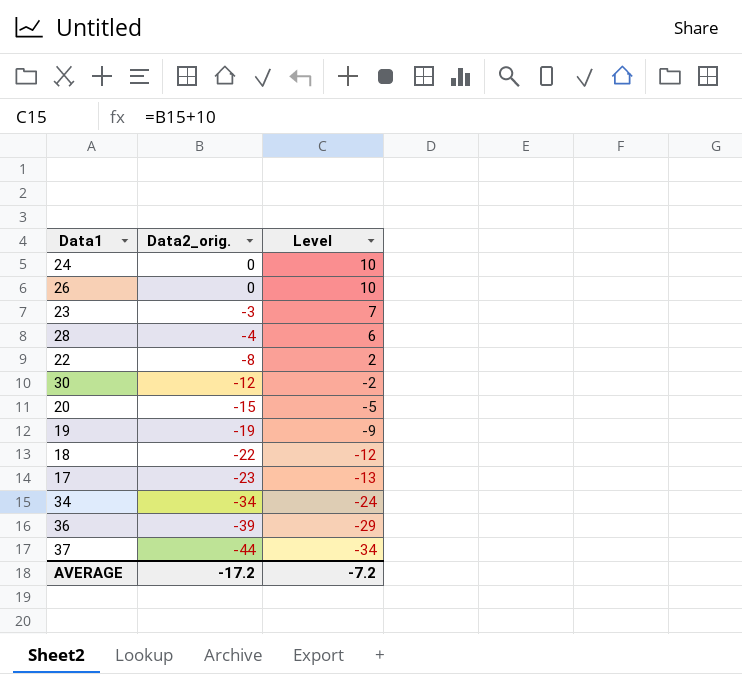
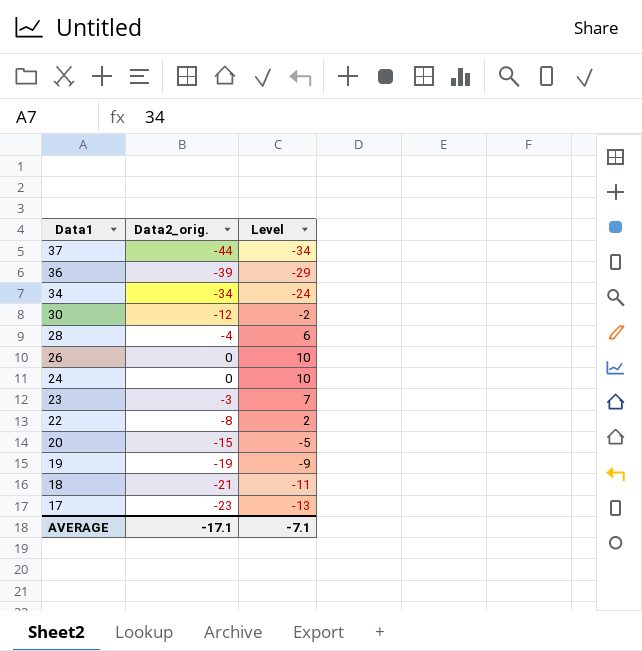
row order: Data2_orig. descending -> Data1 descending
18 | Data2_orig.: -22 -> -21
18 | Level: -12 -> -11
AVERAGE | Data2_orig.: -17.2 -> -17.1
AVERAGE | Level: -7.2 -> -7.1

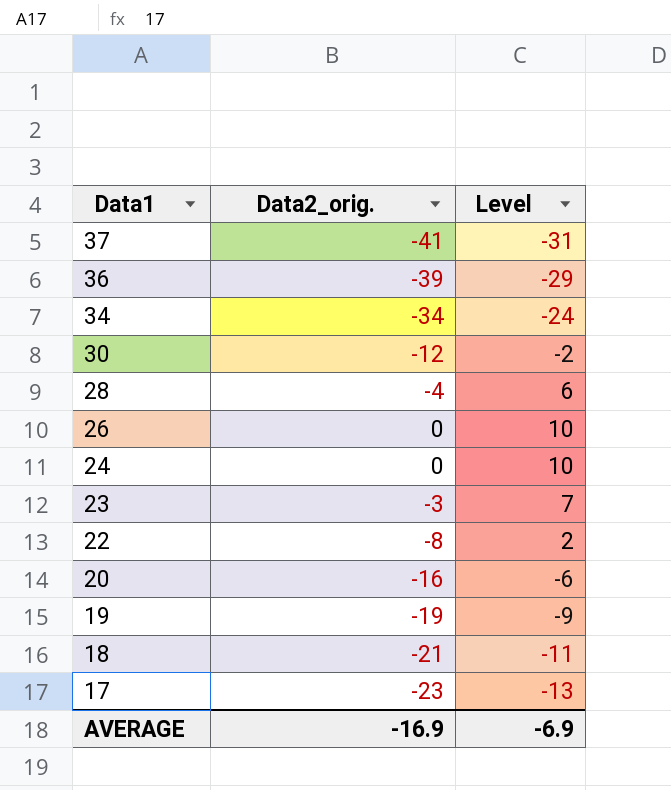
37 | Data2_orig.: -44 -> -41
37 | Level: -34 -> -31
20 | Data2_orig.: -15 -> -16
20 | Level: -5 -> -6
AVERAGE | Data2_orig.: -17.1 -> -16.9
AVERAGE | Level: -7.1 -> -6.9

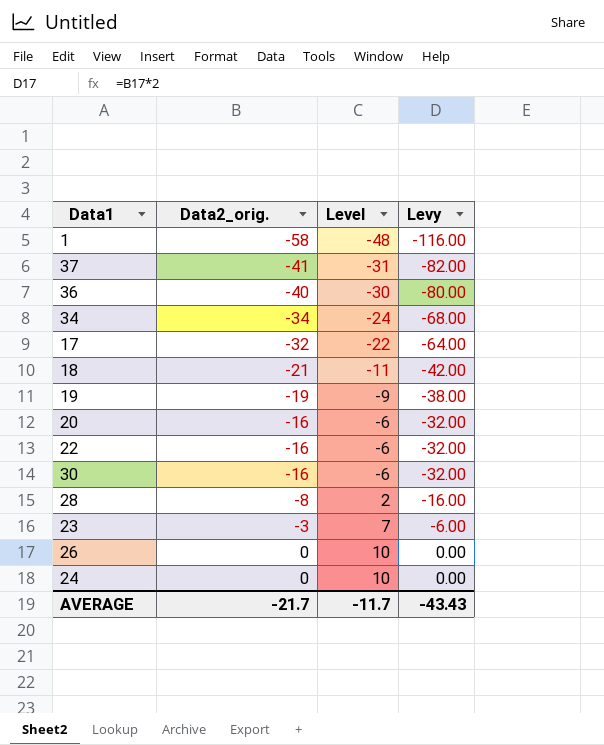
row order: Data1 descending -> Data2_orig. ascending
column Levy | formula: none -> [Data2_orig.] * 2
row 1: none -> -58 | -48 | -116.00
36 | Data2_orig.: -39 -> -40
36 | Level: -29 -> -30
17 | Data2_orig.: -23 -> -32
17 | Level: -13 -> -22
22 | Data2_orig.: -8 -> -16
22 | Level: 2 -> -6
30 | Data2_orig.: -12 -> -16
30 | Level: -2 -> -6
28 | Data2_orig.: -4 -> -8
28 | Level: 6 -> 2
AVERAGE | Data2_orig.: -16.9 -> -21.7
AVERAGE | Level: -6.9 -> -11.7

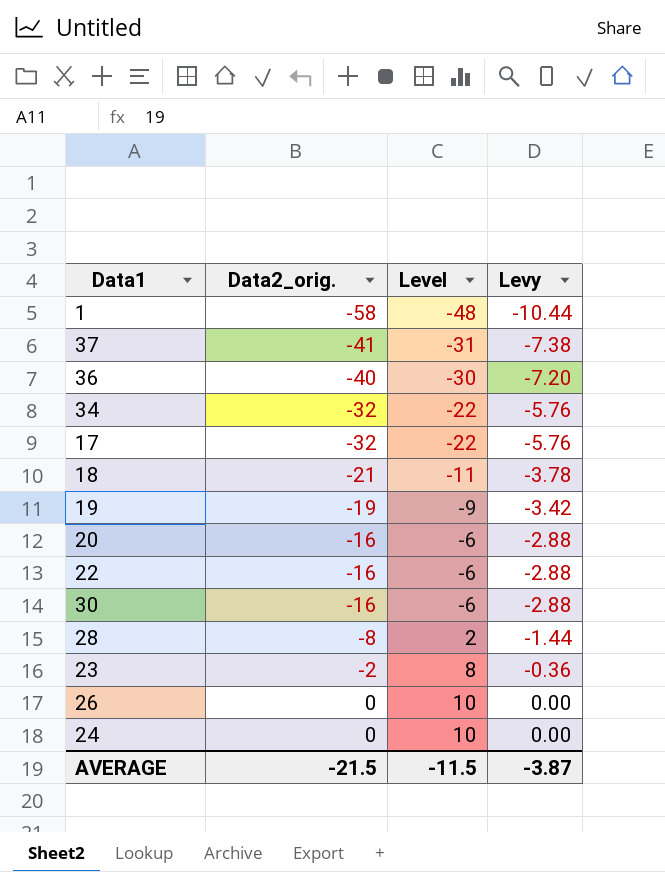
column Levy | formula: [Data2_orig.] * 2 -> [Data2_orig.] * 0.18
34 | Data2_orig.: -34 -> -32
34 | Level: -24 -> -22
23 | Data2_orig.: -3 -> -2
23 | Level: 7 -> 8
AVERAGE | Data2_orig.: -21.7 -> -21.5
AVERAGE | Level: -11.7 -> -11.5
AVERAGE | Levy: -43.43 -> -3.87

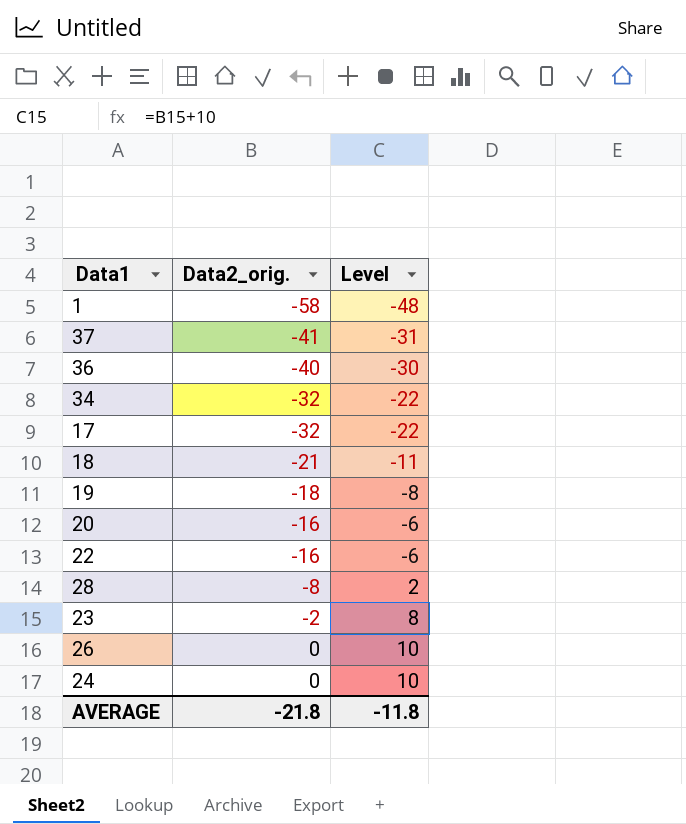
column Levy | formula: [Data2_orig.] * 0.18 -> none
row 30: -16 | -6 | -2.88 -> none
19 | Data2_orig.: -19 -> -18
19 | Level: -9 -> -8
AVERAGE | Data2_orig.: -21.5 -> -21.8
AVERAGE | Level: -11.5 -> -11.8

